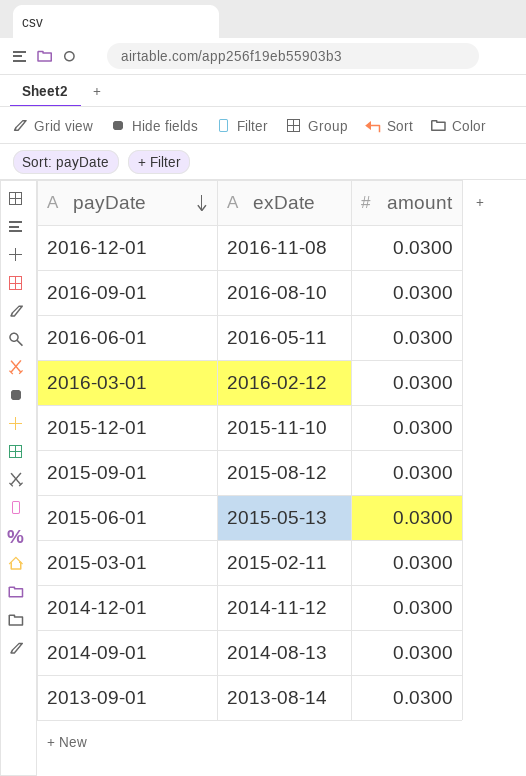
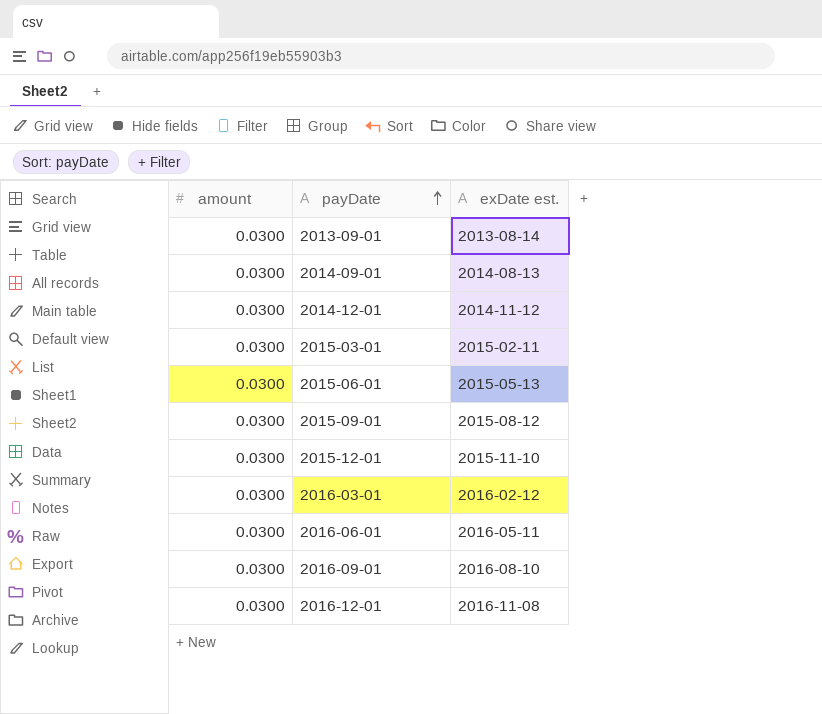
row order: payDate descending -> payDate ascending
column amount | position: 3 -> 1
column name: exDate -> exDate est.

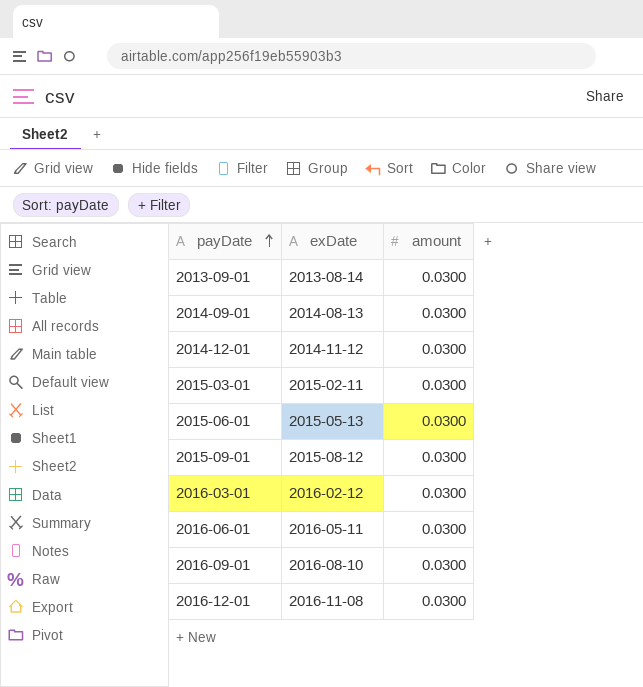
column name: exDate est. -> exDate
column amount | position: 1 -> 3
row 2015-12-01: 0.0300 | 2015-11-10 -> none

